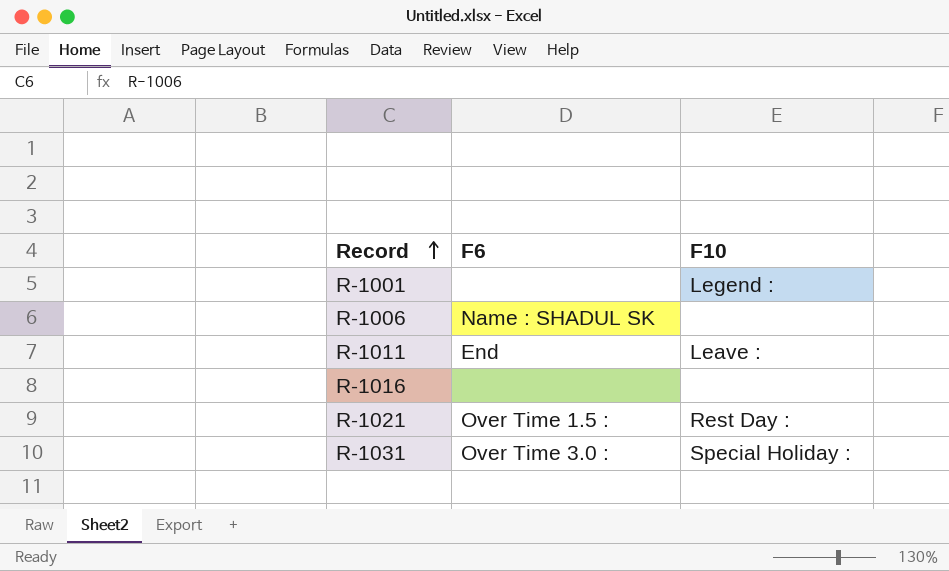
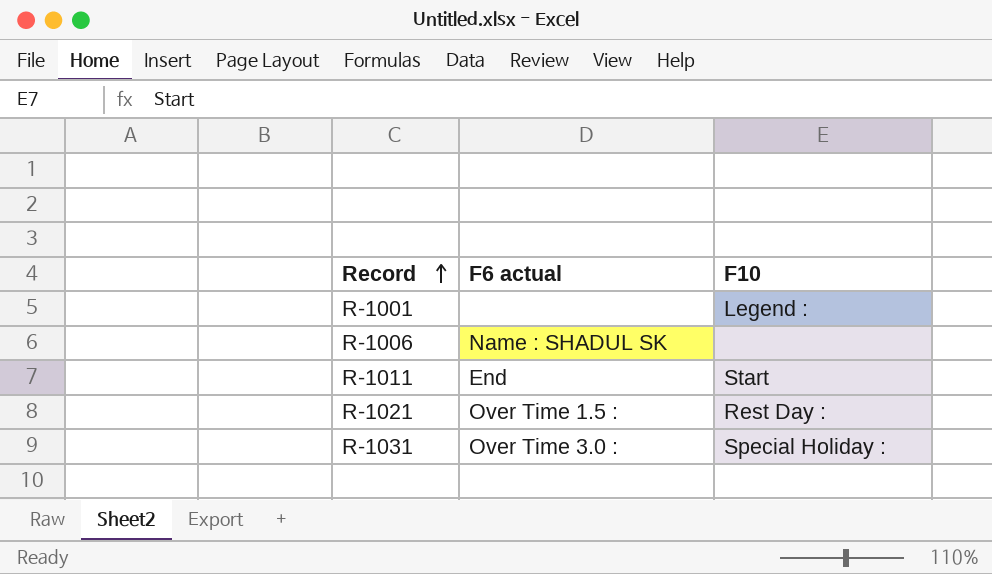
column name: F6 -> F6 actual
row R-1016: none | none -> none
R-1011 | F10: Leave : -> Start

